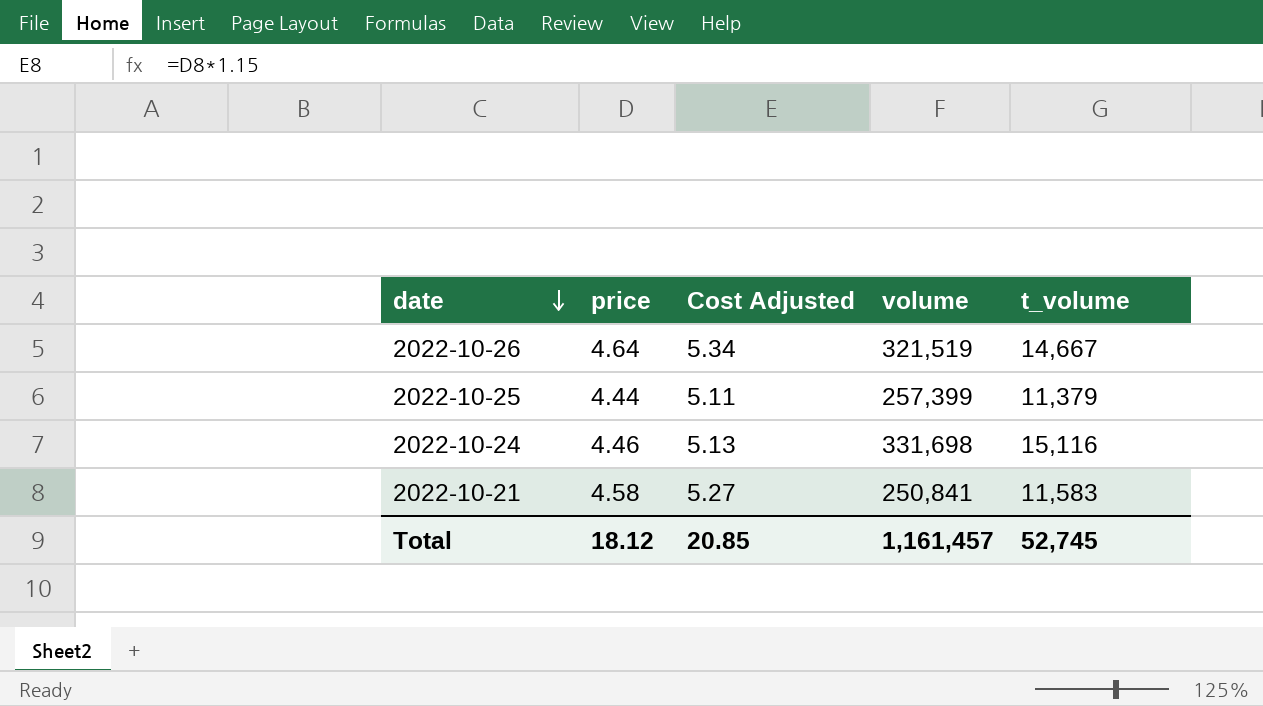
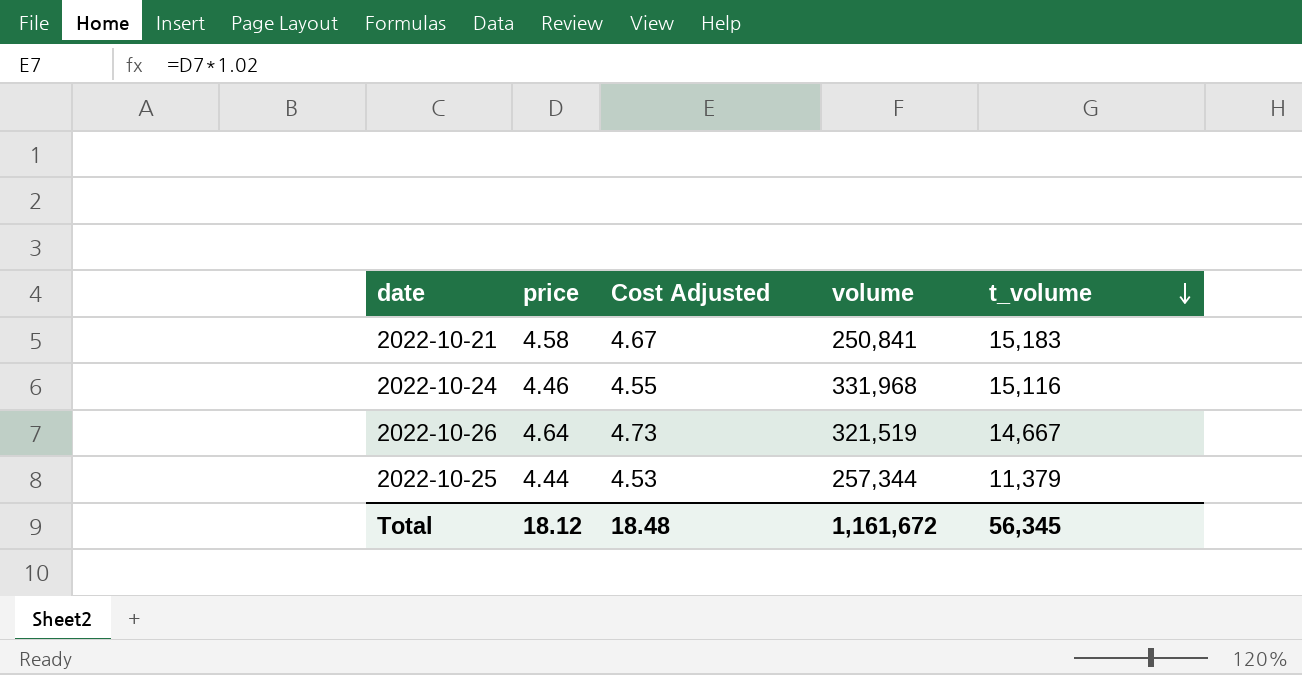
row order: date descending -> t_volume descending
column Cost Adjusted | formula: [price] * 1.15 -> [price] * 1.02
2022-10-21 | t_volume: 11,583 -> 15,183
2022-10-24 | volume: 331,698 -> 331,968
2022-10-25 | volume: 257,399 -> 257,344
Total | Cost Adjusted: 20.85 -> 18.48
Total | volume: 1,161,457 -> 1,161,672
Total | t_volume: 52,745 -> 56,345

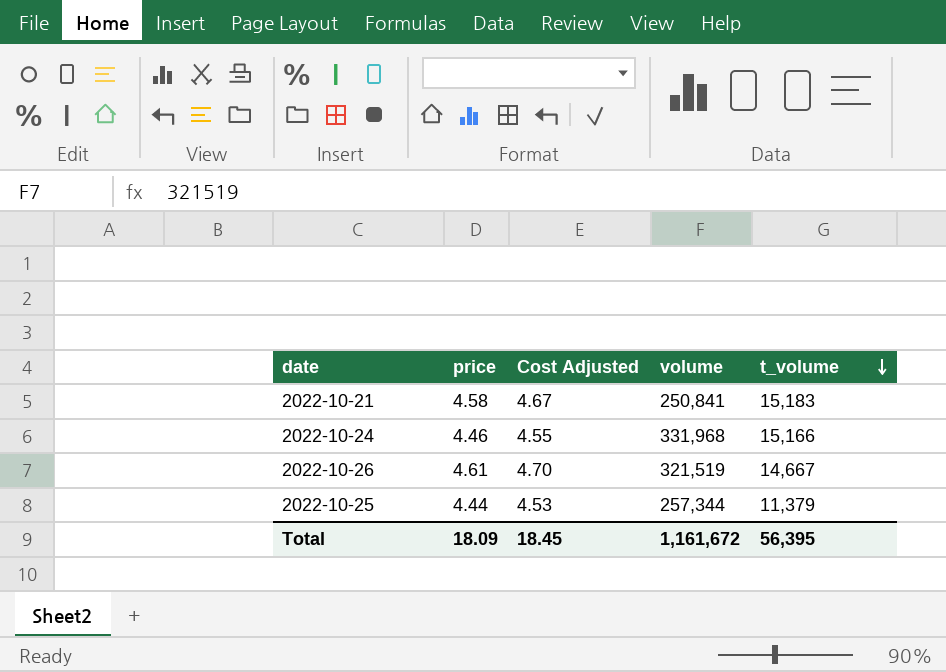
2022-10-24 | t_volume: 15,116 -> 15,166
2022-10-26 | price: 4.64 -> 4.61
2022-10-26 | Cost Adjusted: 4.73 -> 4.70
Total | price: 18.12 -> 18.09
Total | Cost Adjusted: 18.48 -> 18.45
Total | t_volume: 56,345 -> 56,395

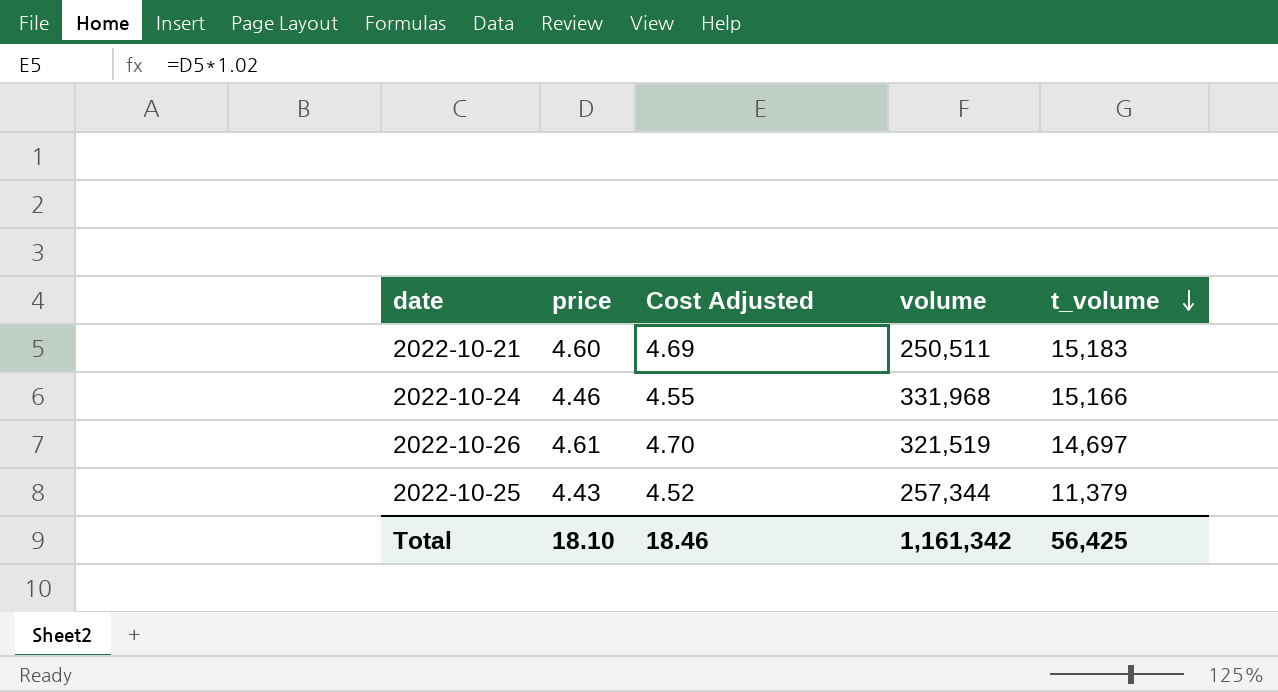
2022-10-21 | price: 4.58 -> 4.60
2022-10-21 | Cost Adjusted: 4.67 -> 4.69
2022-10-21 | volume: 250,841 -> 250,511
2022-10-26 | t_volume: 14,667 -> 14,697
2022-10-25 | price: 4.44 -> 4.43
2022-10-25 | Cost Adjusted: 4.53 -> 4.52
Total | price: 18.09 -> 18.10
Total | Cost Adjusted: 18.45 -> 18.46
Total | volume: 1,161,672 -> 1,161,342
Total | t_volume: 56,395 -> 56,425

